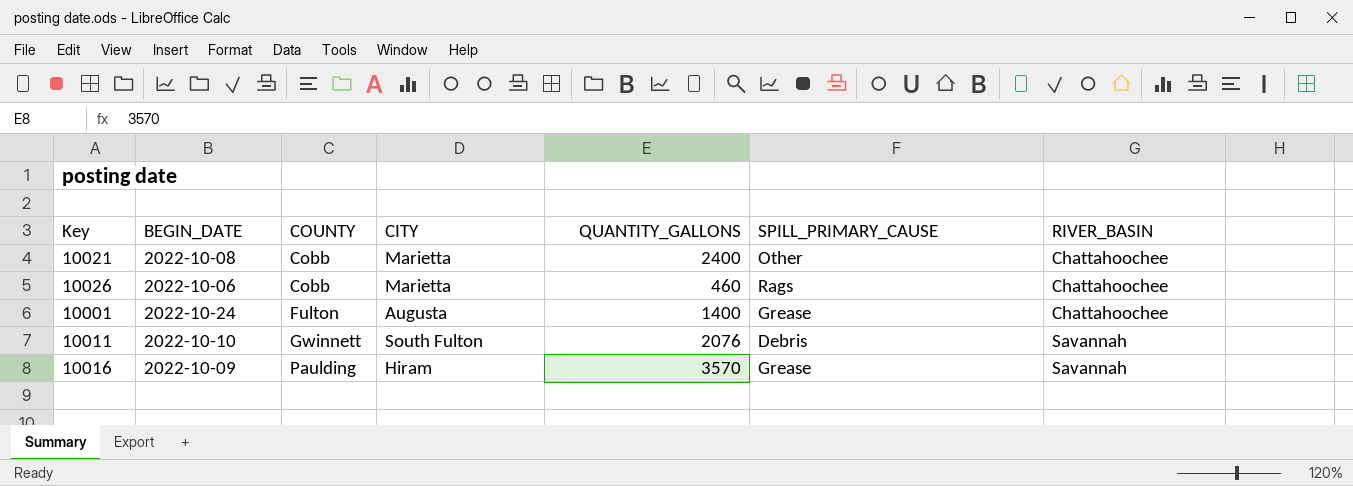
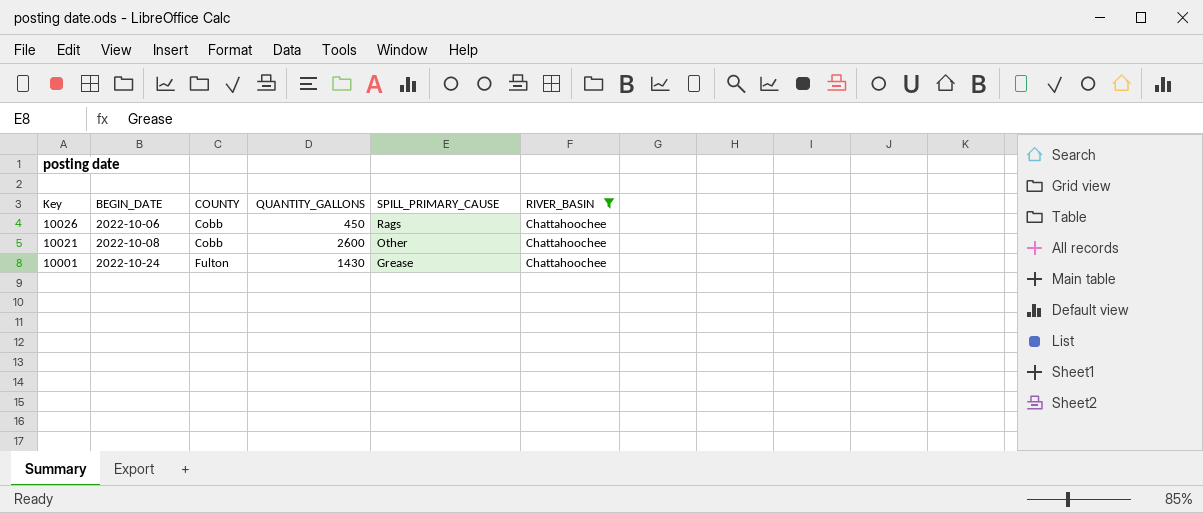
filter: none -> RIVER_BASIN = Chattahoochee
row order: COUNTY ascending -> Key descending
column CITY | position: 4 -> none
10026 | QUANTITY_GALLONS: 460 -> 450
10021 | QUANTITY_GALLONS: 2400 -> 2600
10001 | QUANTITY_GALLONS: 1400 -> 1430

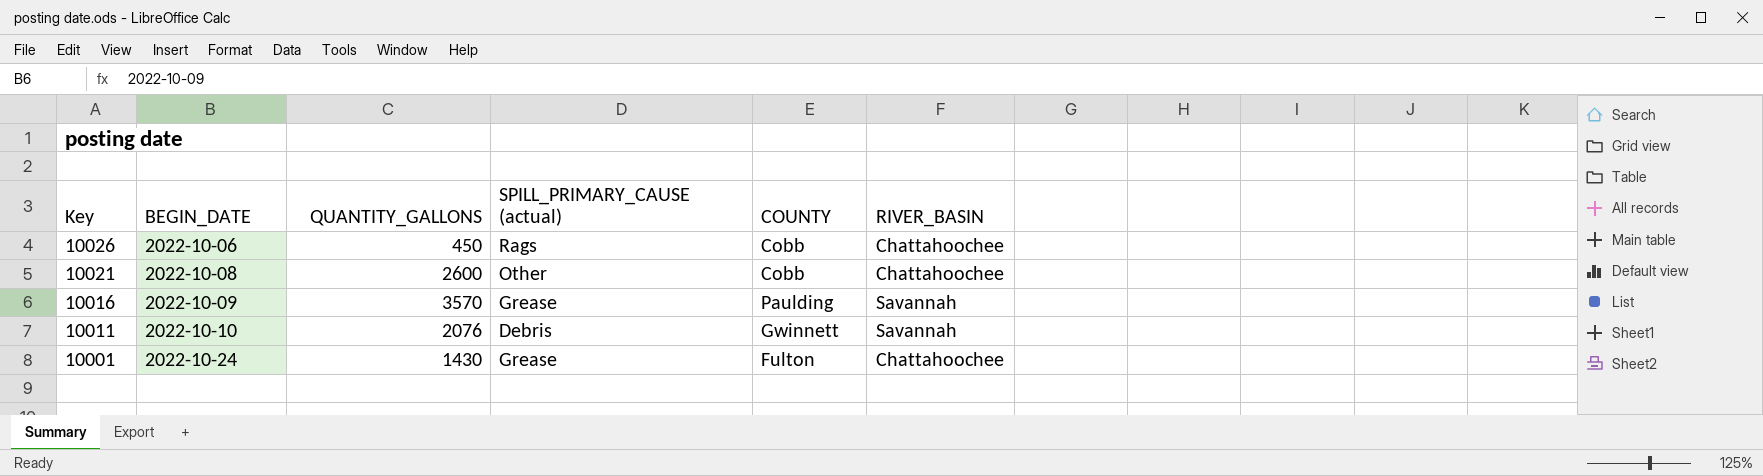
filter: RIVER_BASIN = Chattahoochee -> none
column name: SPILL_PRIMARY_CAUSE -> SPILL_PRIMARY_CAUSE (actual)
column COUNTY | position: 3 -> 5

